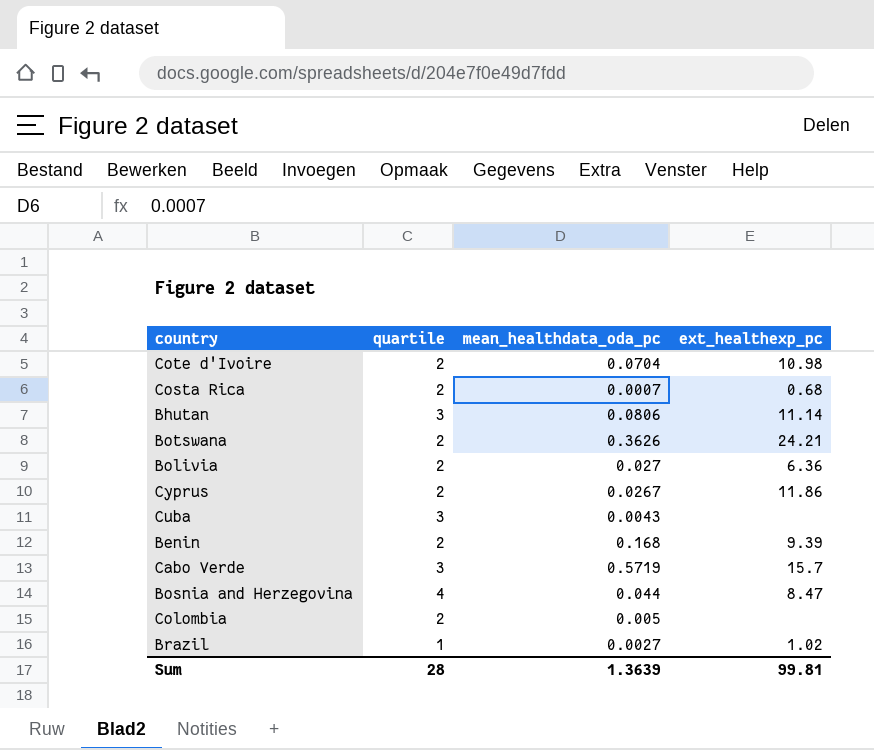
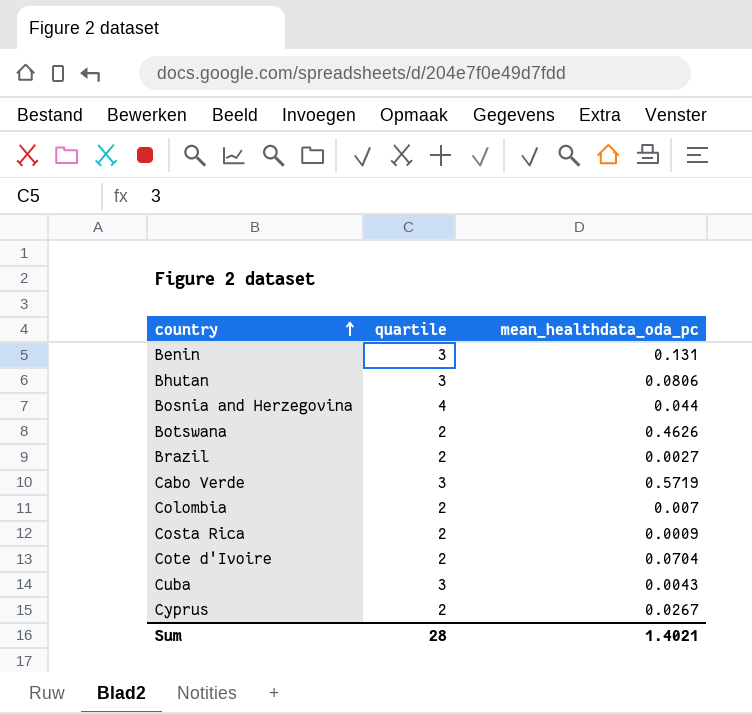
row order: none -> country ascending
column ext_healthexp_pc | position: 4 -> none
row Bolivia: 2 | 0.027 | 6.36 -> none
Benin | quartile: 2 -> 3
Benin | mean_healthdata_oda_pc: 0.168 -> 0.131
Botswana | mean_healthdata_oda_pc: 0.3626 -> 0.4626
Brazil | quartile: 1 -> 2
Colombia | mean_healthdata_oda_pc: 0.005 -> 0.007
Costa Rica | mean_healthdata_oda_pc: 0.0007 -> 0.0009
Sum | mean_healthdata_oda_pc: 1.3639 -> 1.4021

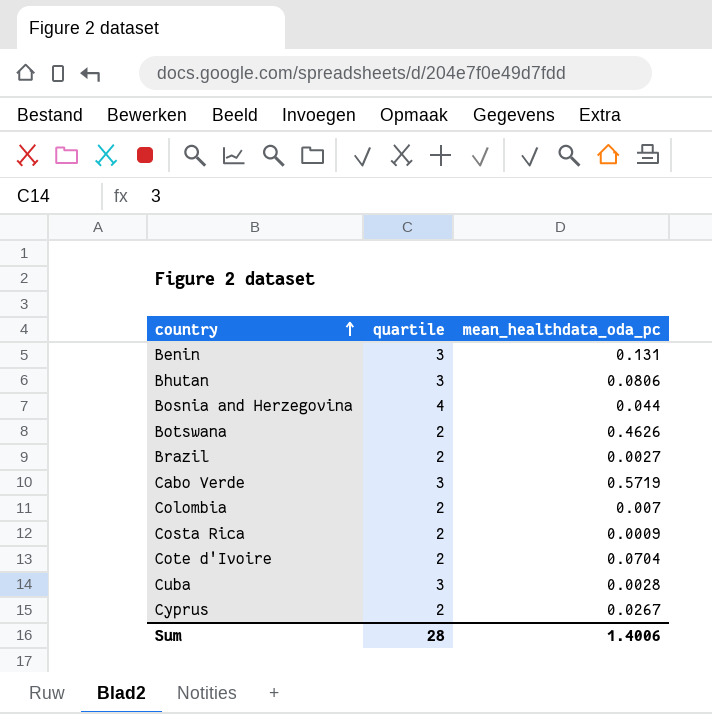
Cuba | mean_healthdata_oda_pc: 0.0043 -> 0.0028
Sum | mean_healthdata_oda_pc: 1.4021 -> 1.4006

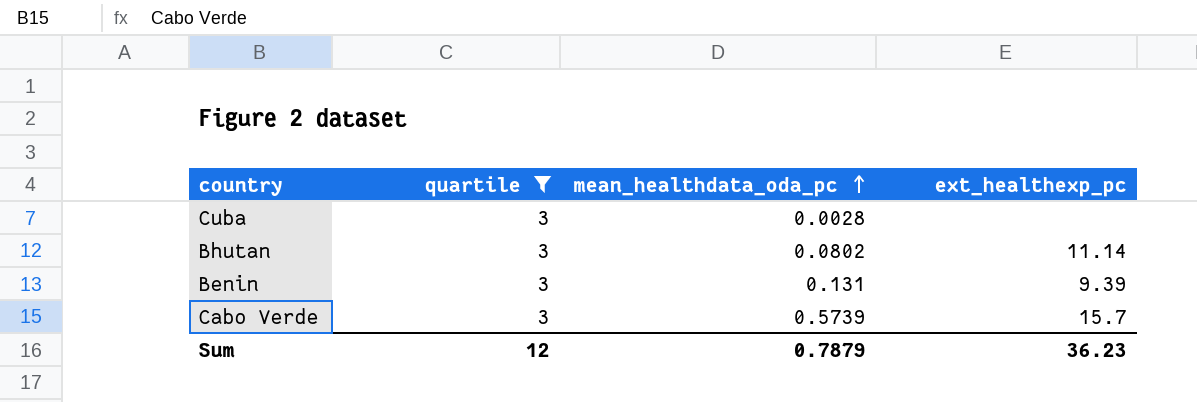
filter: none -> quartile = 3
row order: country ascending -> mean_healthdata_oda_pc ascending
column ext_healthexp_pc | position: none -> 4
Bhutan | mean_healthdata_oda_pc: 0.0806 -> 0.0802
Cabo Verde | mean_healthdata_oda_pc: 0.5719 -> 0.5739
Sum | quartile: 28 -> 12
Sum | mean_healthdata_oda_pc: 1.4006 -> 0.7879

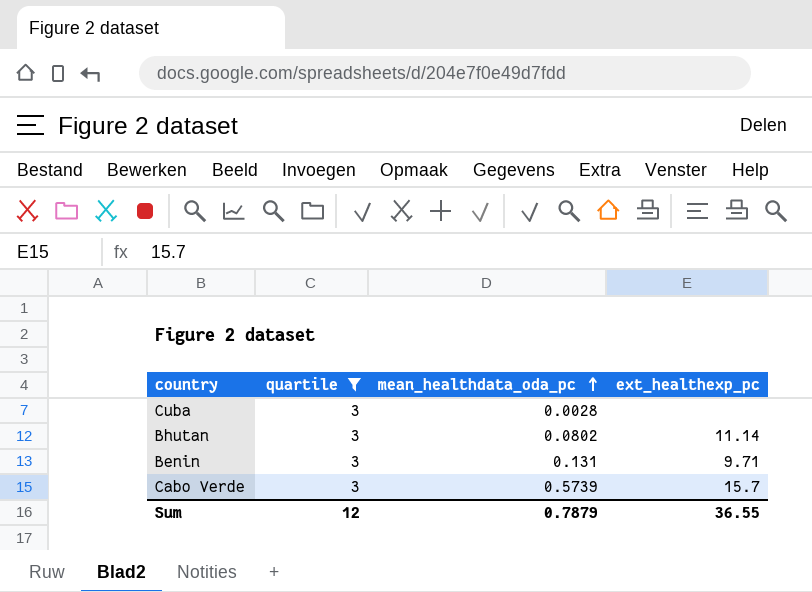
Benin | ext_healthexp_pc: 9.39 -> 9.71
Sum | ext_healthexp_pc: 36.23 -> 36.55

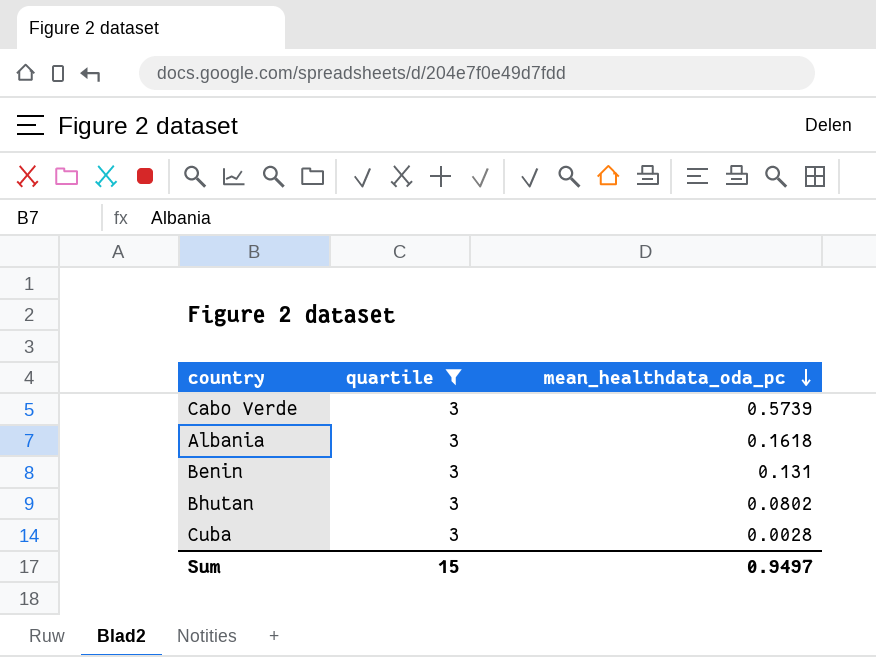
row order: mean_healthdata_oda_pc ascending -> mean_healthdata_oda_pc descending
column ext_healthexp_pc | position: 4 -> none
row Albania: none -> 3 | 0.1618
Sum | quartile: 12 -> 15
Sum | mean_healthdata_oda_pc: 0.7879 -> 0.9497

